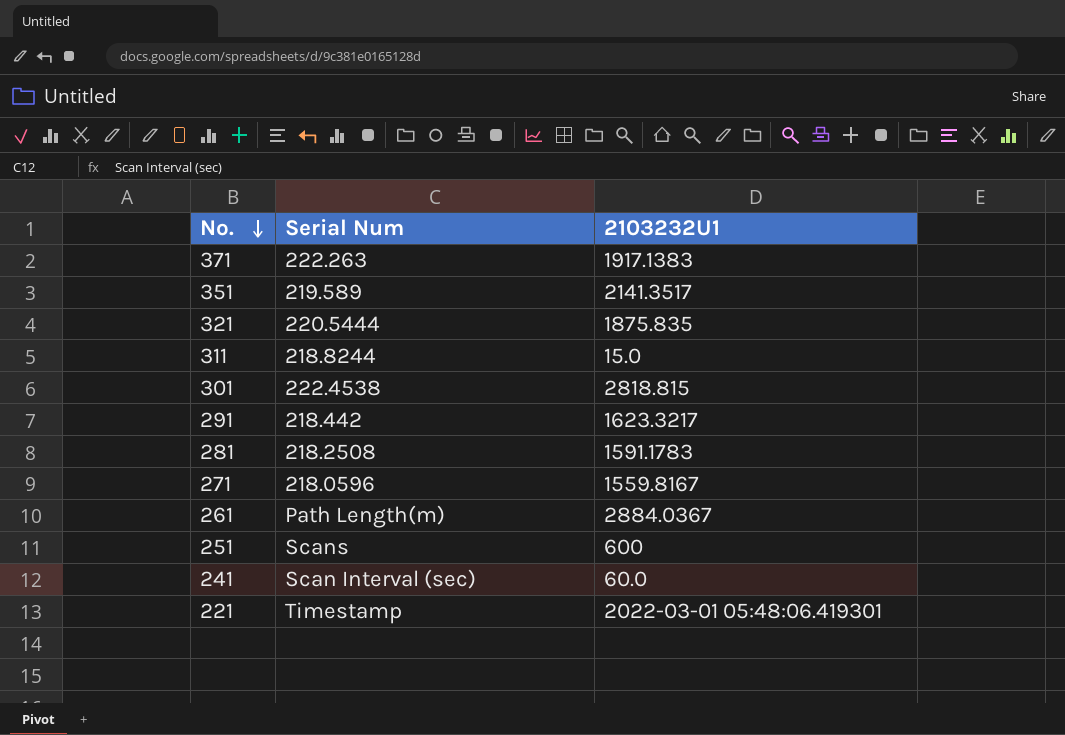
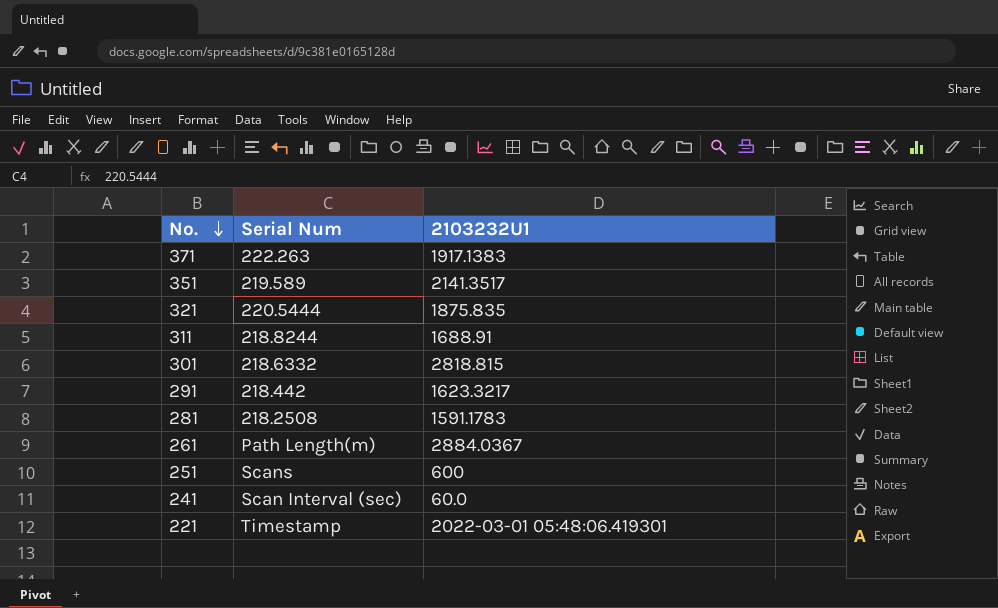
row 271: 218.0596 | 1559.8167 -> none
311 | 2103232U1: 15.0 -> 1688.91
301 | Serial Num: 222.4538 -> 218.6332

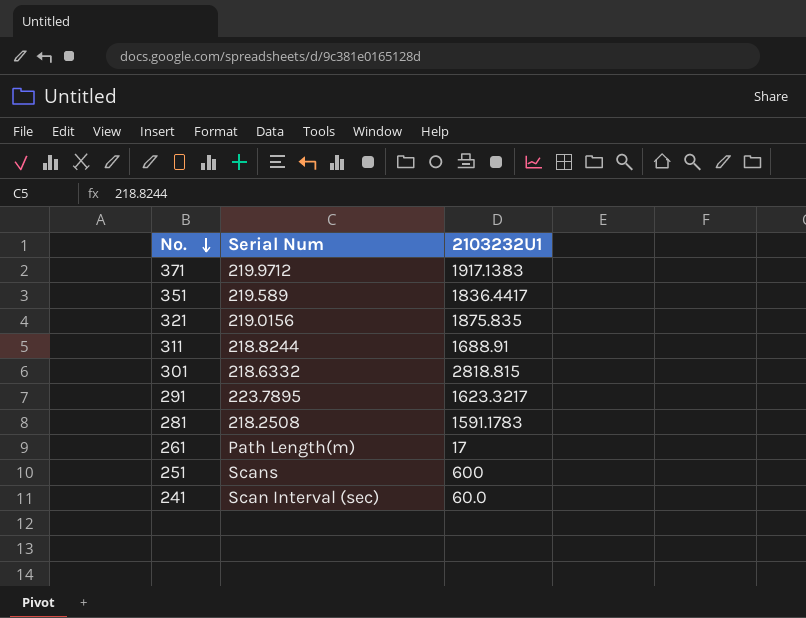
row 221: Timestamp | 2022-03-01 05:48:06.419301 -> none
371 | Serial Num: 222.263 -> 219.9712
351 | 2103232U1: 2141.3517 -> 1836.4417
321 | Serial Num: 220.5444 -> 219.0156
291 | Serial Num: 218.442 -> 223.7895
261 | 2103232U1: 2884.0367 -> 17

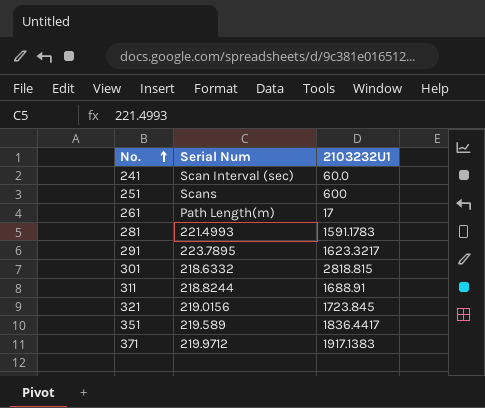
row order: No. descending -> No. ascending
281 | Serial Num: 218.2508 -> 221.4993
321 | 2103232U1: 1875.835 -> 1723.845

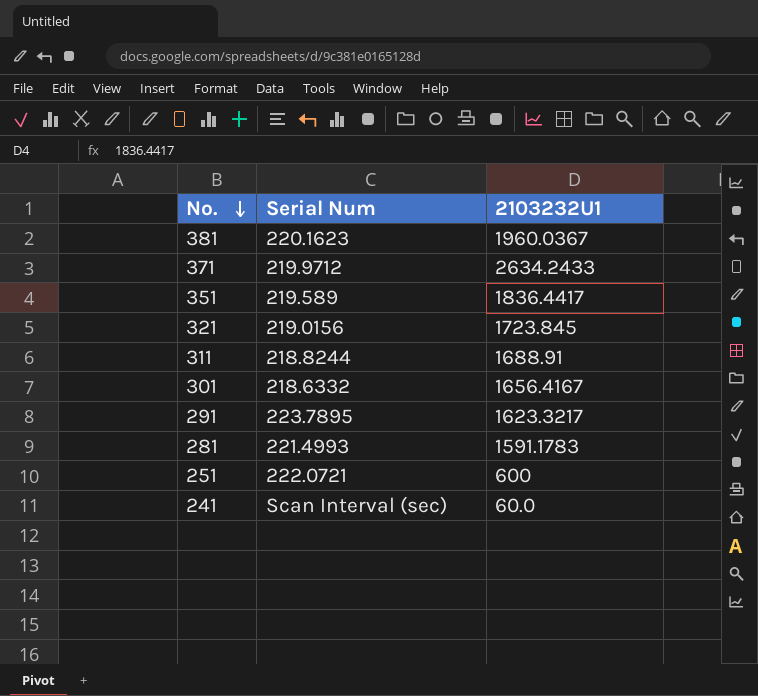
row order: No. ascending -> No. descending
row 261: Path Length(m) | 17 -> none
row 381: none -> 220.1623 | 1960.0367
371 | 2103232U1: 1917.1383 -> 2634.2433
301 | 2103232U1: 2818.815 -> 1656.4167
251 | Serial Num: Scans -> 222.0721

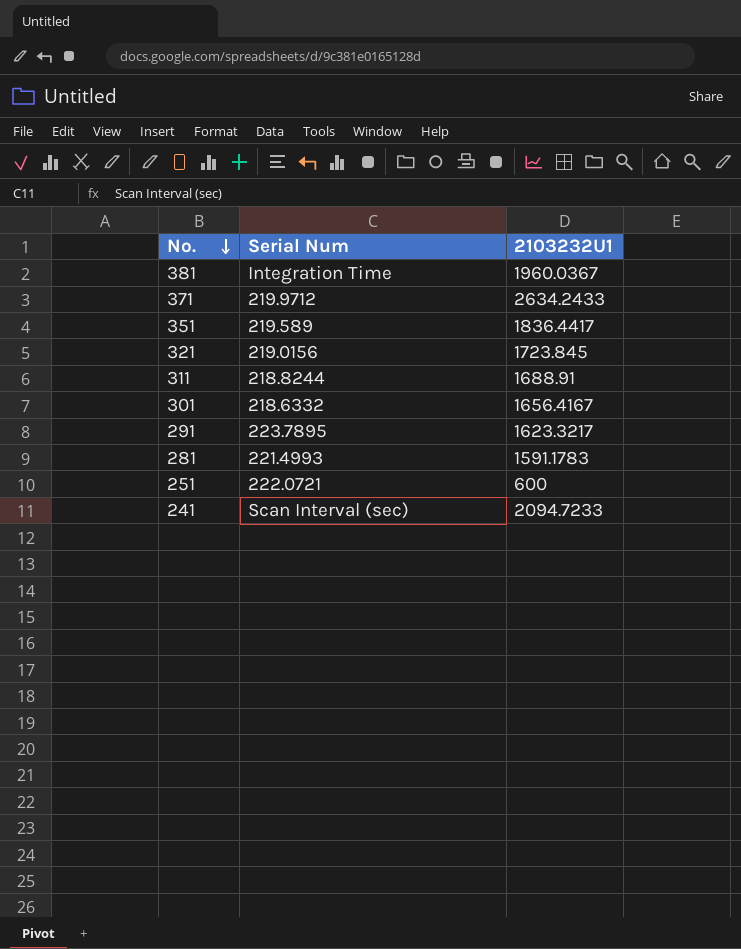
381 | Serial Num: 220.1623 -> Integration Time
241 | 2103232U1: 60.0 -> 2094.7233

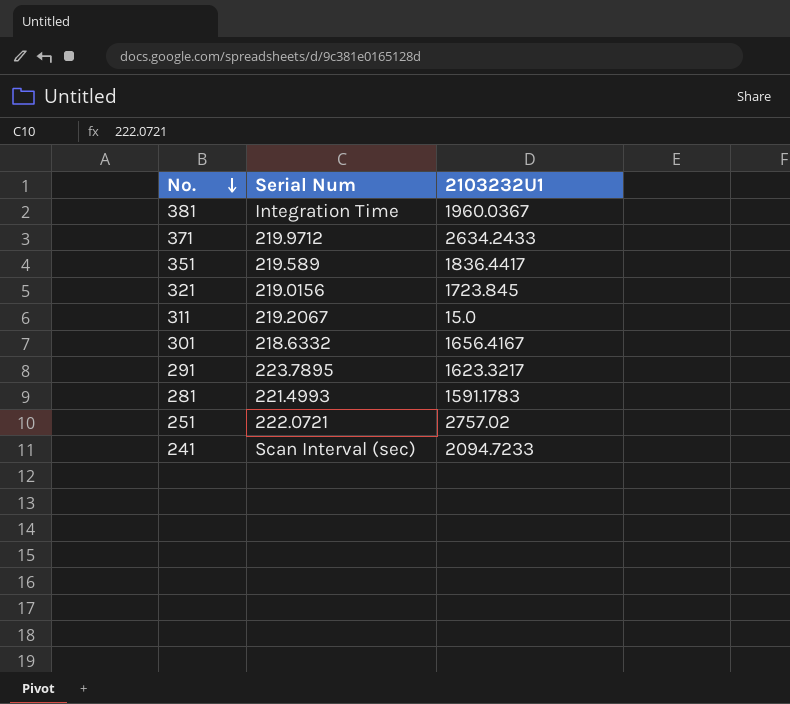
311 | Serial Num: 218.8244 -> 219.2067
311 | 2103232U1: 1688.91 -> 15.0
251 | 2103232U1: 600 -> 2757.02

